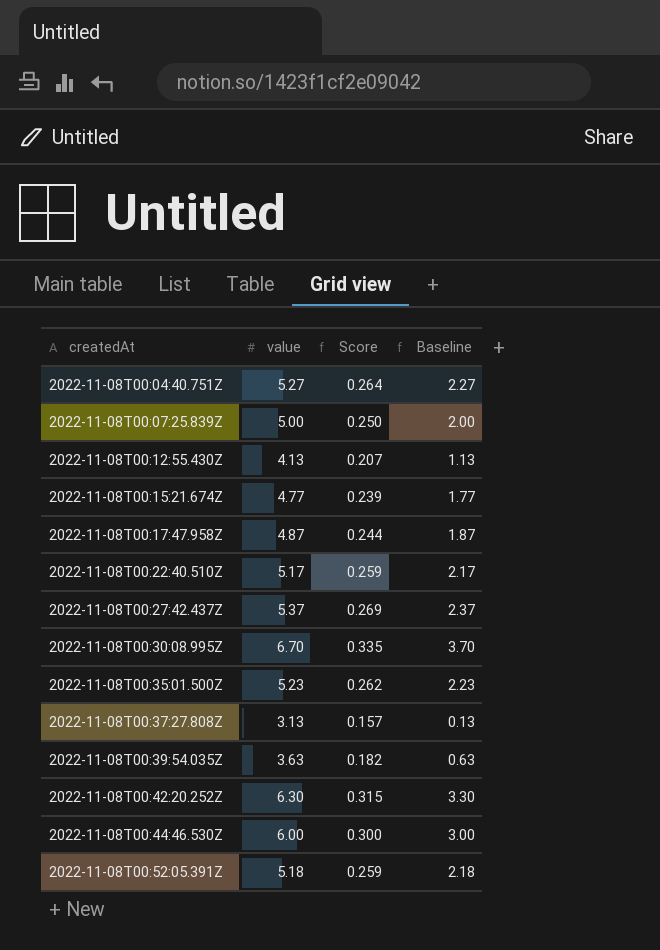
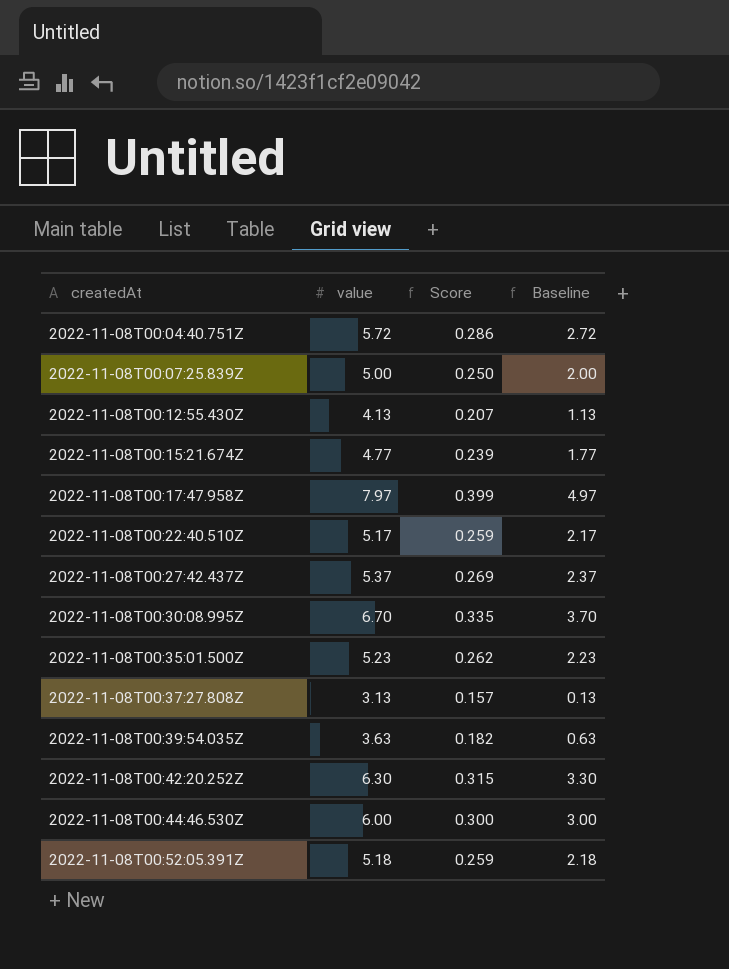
2022-11-08T00:04:40.751Z | value: 5.27 -> 5.72
2022-11-08T00:04:40.751Z | Score: 0.264 -> 0.286
2022-11-08T00:04:40.751Z | Baseline: 2.27 -> 2.72
2022-11-08T00:17:47.958Z | value: 4.87 -> 7.97
2022-11-08T00:17:47.958Z | Score: 0.244 -> 0.399
2022-11-08T00:17:47.958Z | Baseline: 1.87 -> 4.97

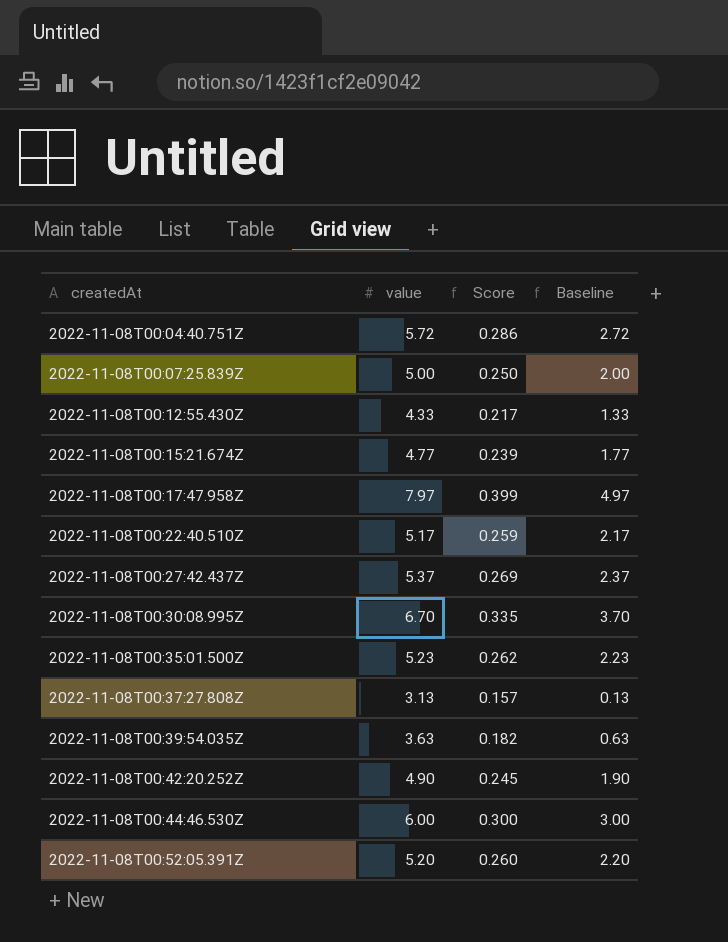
2022-11-08T00:12:55.430Z | value: 4.13 -> 4.33
2022-11-08T00:12:55.430Z | Score: 0.207 -> 0.217
2022-11-08T00:12:55.430Z | Baseline: 1.13 -> 1.33
2022-11-08T00:42:20.252Z | value: 6.30 -> 4.90
2022-11-08T00:42:20.252Z | Score: 0.315 -> 0.245
2022-11-08T00:42:20.252Z | Baseline: 3.30 -> 1.90
2022-11-08T00:52:05.391Z | value: 5.18 -> 5.20
2022-11-08T00:52:05.391Z | Score: 0.259 -> 0.260
2022-11-08T00:52:05.391Z | Baseline: 2.18 -> 2.20

